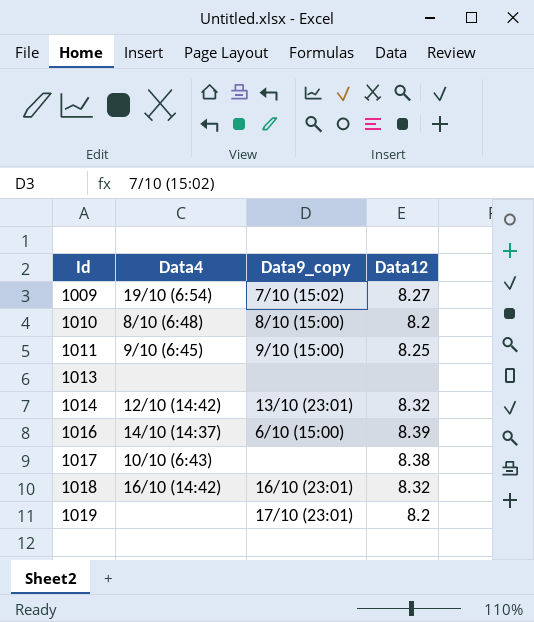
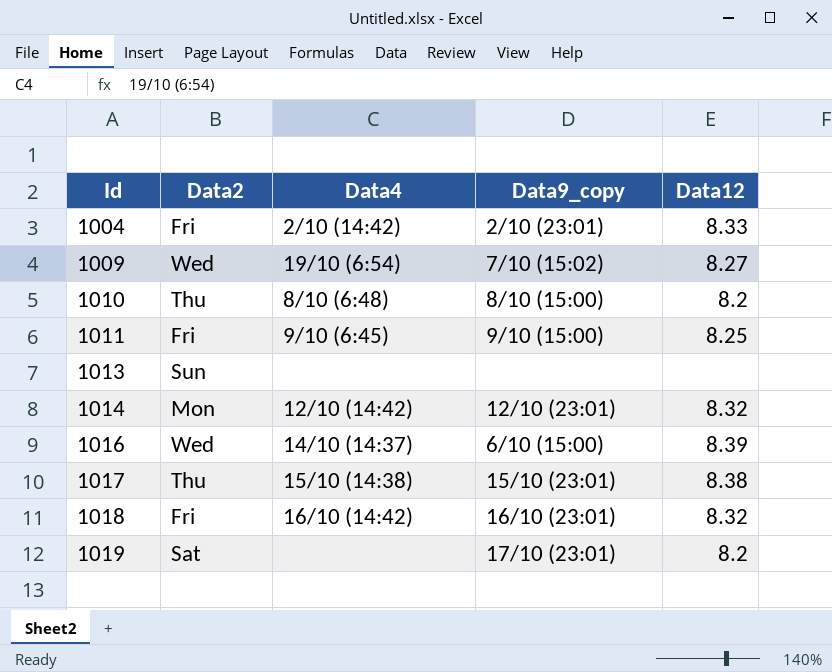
column Data2 | position: none -> 2
row 1004: none -> Fri | 2/10 (14:42) | 2/10 (23:01) | 8.33
1014 | Data9_copy: 13/10 (23:01) -> 12/10 (23:01)
1017 | Data4: 10/10 (6:43) -> 15/10 (14:38)
1017 | Data9_copy: none -> 15/10 (23:01)

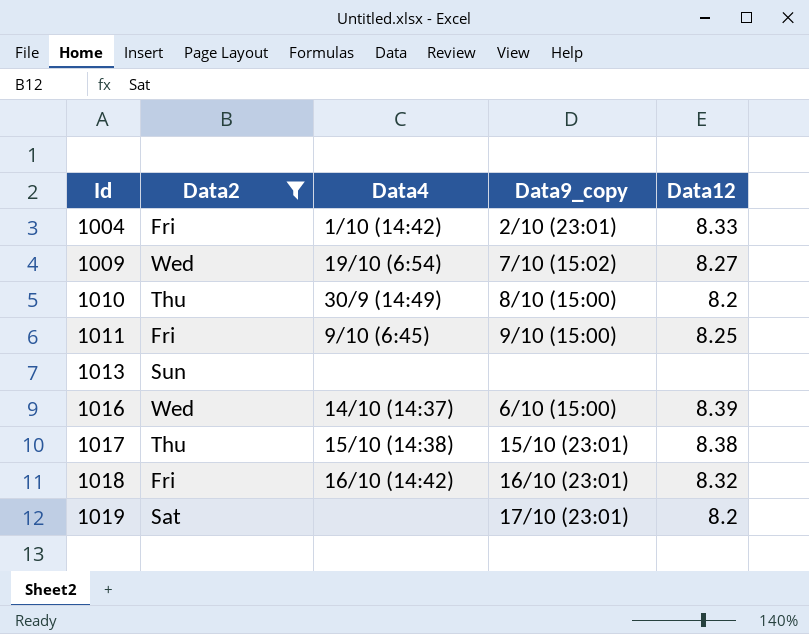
filter: none -> Data2 != Mon
1004 | Data4: 2/10 (14:42) -> 1/10 (14:42)
1010 | Data4: 8/10 (6:48) -> 30/9 (14:49)

